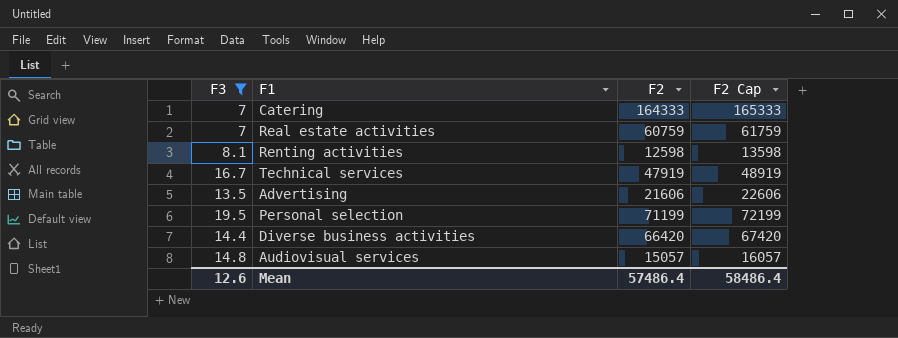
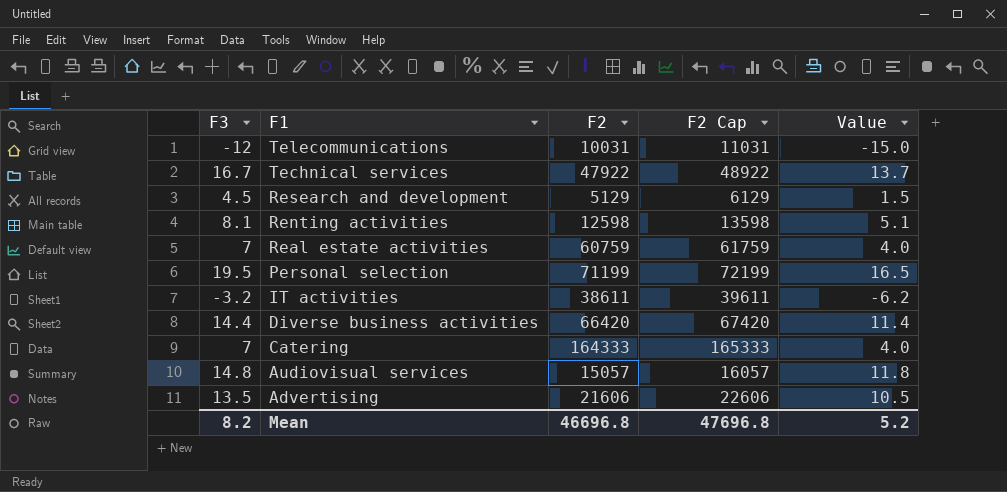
filter: F3 >= 7 -> none
row order: none -> F1 descending
column Value | formula: none -> [F3] - 3
Technical services | F2: 47919 -> 47922
Technical services | F2 Cap: 48919 -> 48922
Mean | F3: 12.6 -> 8.2
Mean | F2: 57486.4 -> 46696.8
Mean | F2 Cap: 58486.4 -> 47696.8

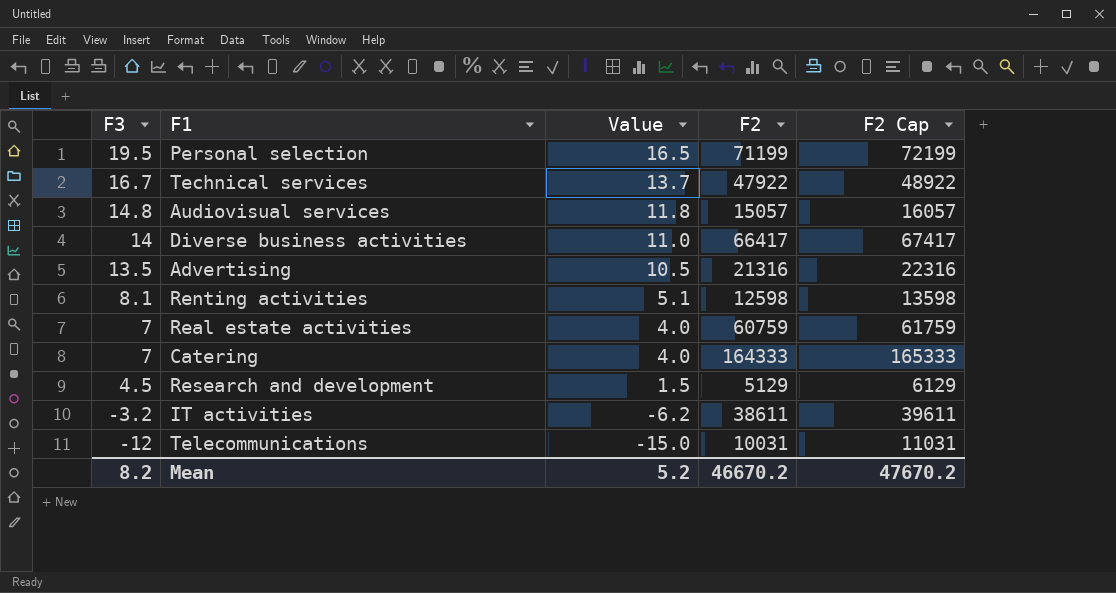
row order: F1 descending -> F3 descending
column Value | position: 5 -> 3
Diverse business activities | F3: 14.4 -> 14
Diverse business activities | Value: 11.4 -> 11.0
Diverse business activities | F2: 66420 -> 66417
Diverse business activities | F2 Cap: 67420 -> 67417
Advertising | F2: 21606 -> 21316
Advertising | F2 Cap: 22606 -> 22316
Mean | F2: 46696.8 -> 46670.2
Mean | F2 Cap: 47696.8 -> 47670.2

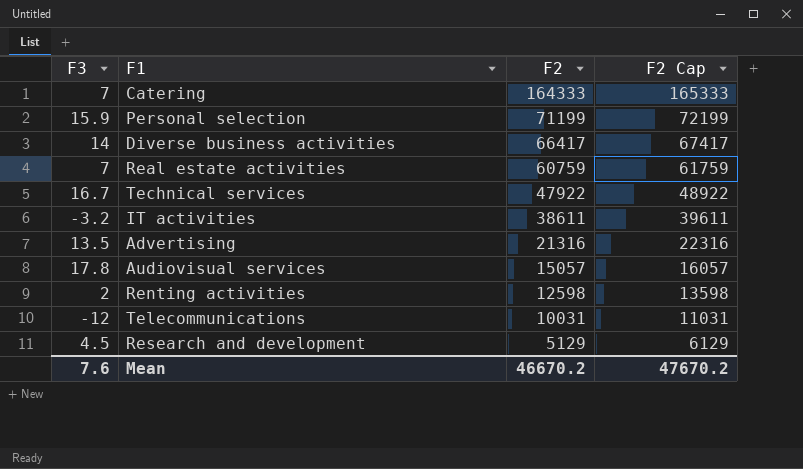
row order: F3 descending -> F2 descending
column Value | formula: [F3] - 3 -> none
Personal selection | F3: 19.5 -> 15.9
Audiovisual services | F3: 14.8 -> 17.8
Renting activities | F3: 8.1 -> 2
Mean | F3: 8.2 -> 7.6

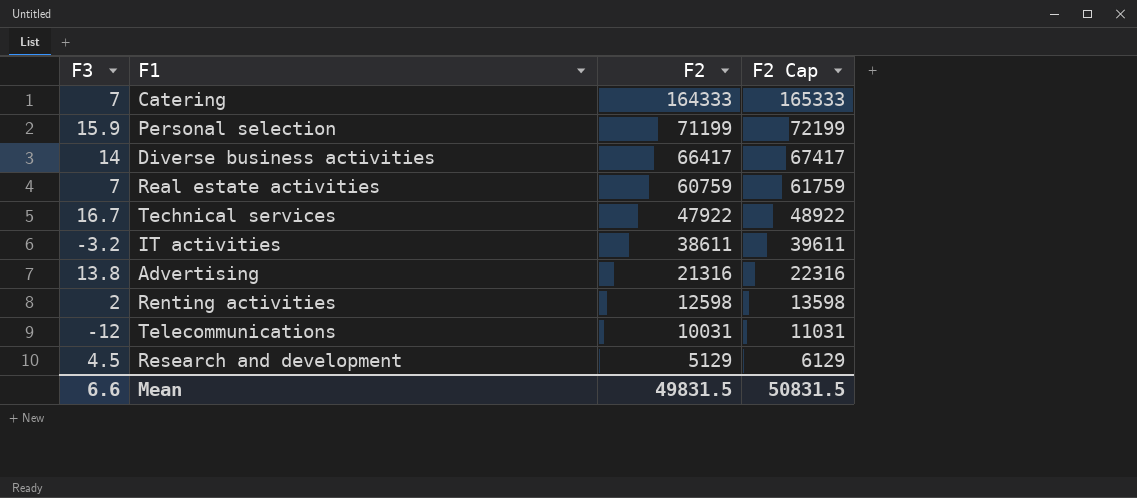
row Audiovisual services: 17.8 | 15057 | 16057 -> none
Advertising | F3: 13.5 -> 13.8
Mean | F3: 7.6 -> 6.6
Mean | F2: 46670.2 -> 49831.5
Mean | F2 Cap: 47670.2 -> 50831.5

